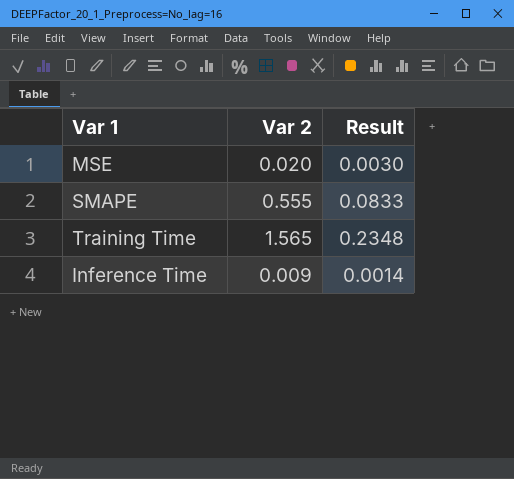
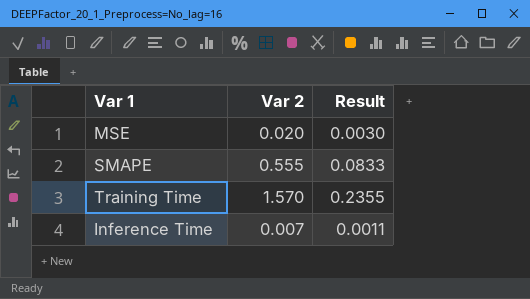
Training Time | Var 2: 1.565 -> 1.570
Training Time | Result: 0.2348 -> 0.2355
Inference Time | Var 2: 0.009 -> 0.007
Inference Time | Result: 0.0014 -> 0.0011

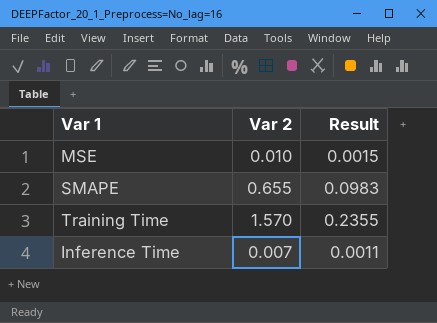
MSE | Var 2: 0.020 -> 0.010
MSE | Result: 0.0030 -> 0.0015
SMAPE | Var 2: 0.555 -> 0.655
SMAPE | Result: 0.0833 -> 0.0983

